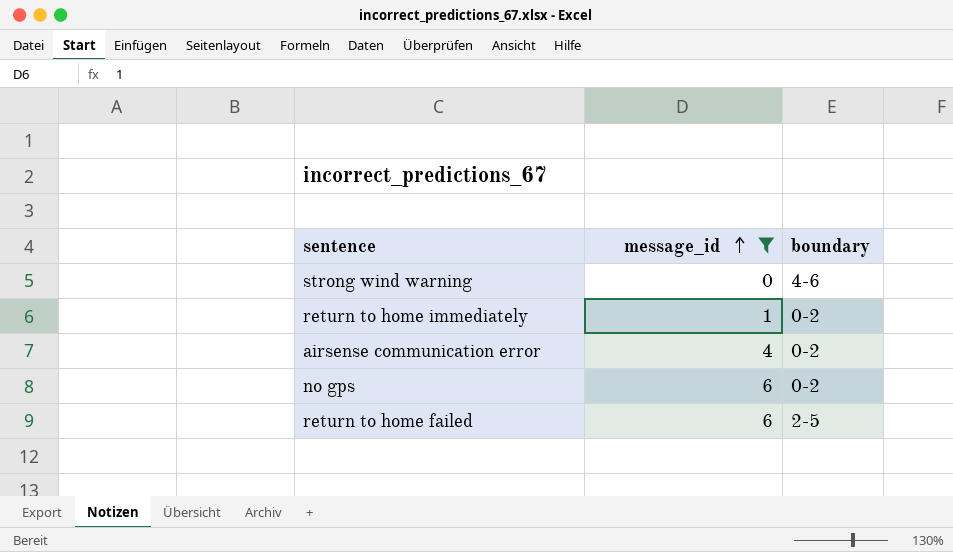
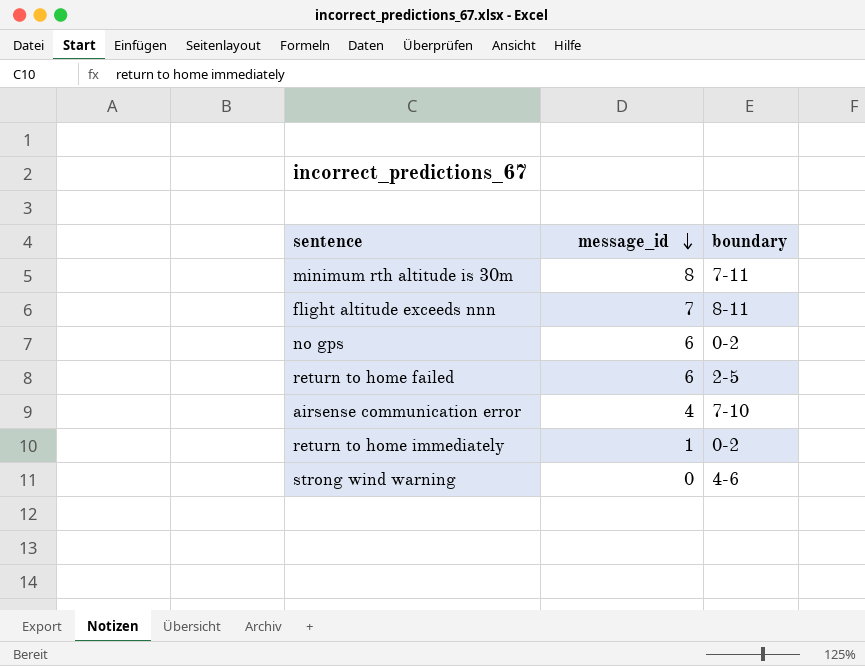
filter: message_id <= 6 -> none
row order: message_id ascending -> message_id descending
airsense communication error | boundary: 0-2 -> 7-10

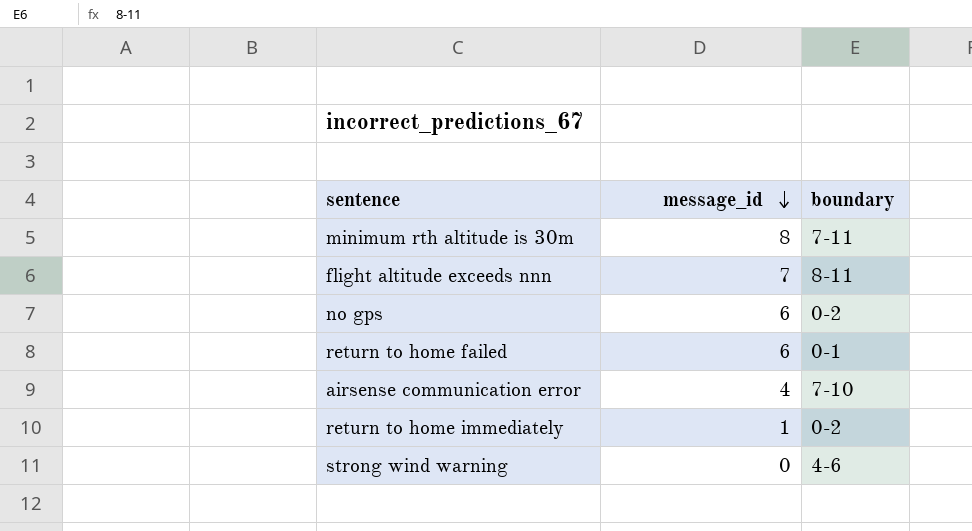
return to home failed | boundary: 2-5 -> 0-1

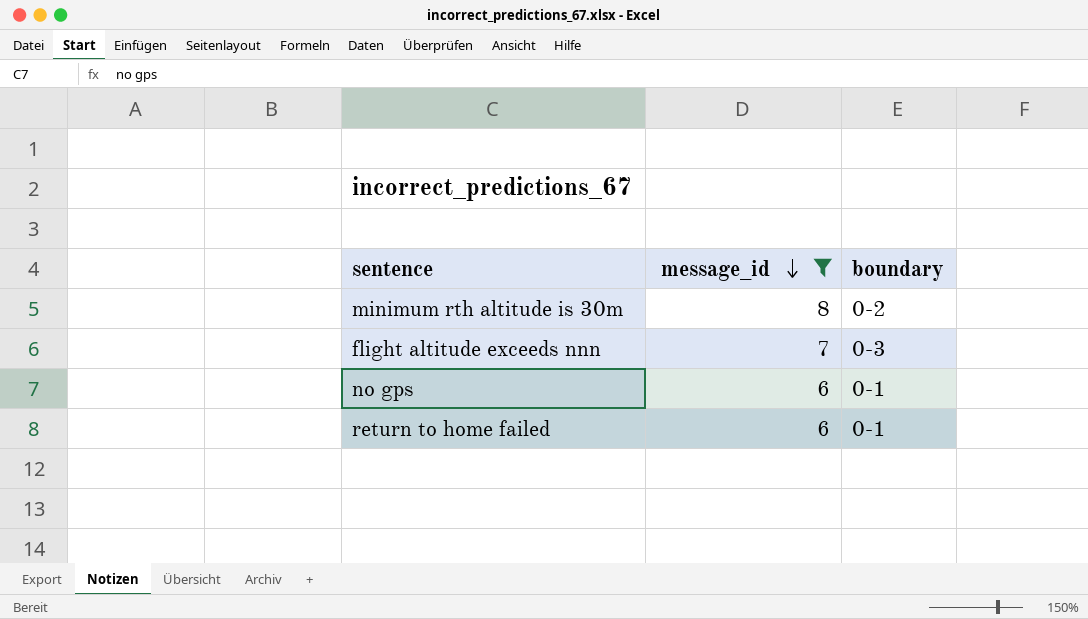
filter: none -> message_id >= 6
minimum rth altitude is 30m | boundary: 7-11 -> 0-2
flight altitude exceeds nnn | boundary: 8-11 -> 0-3
no gps | boundary: 0-2 -> 0-1

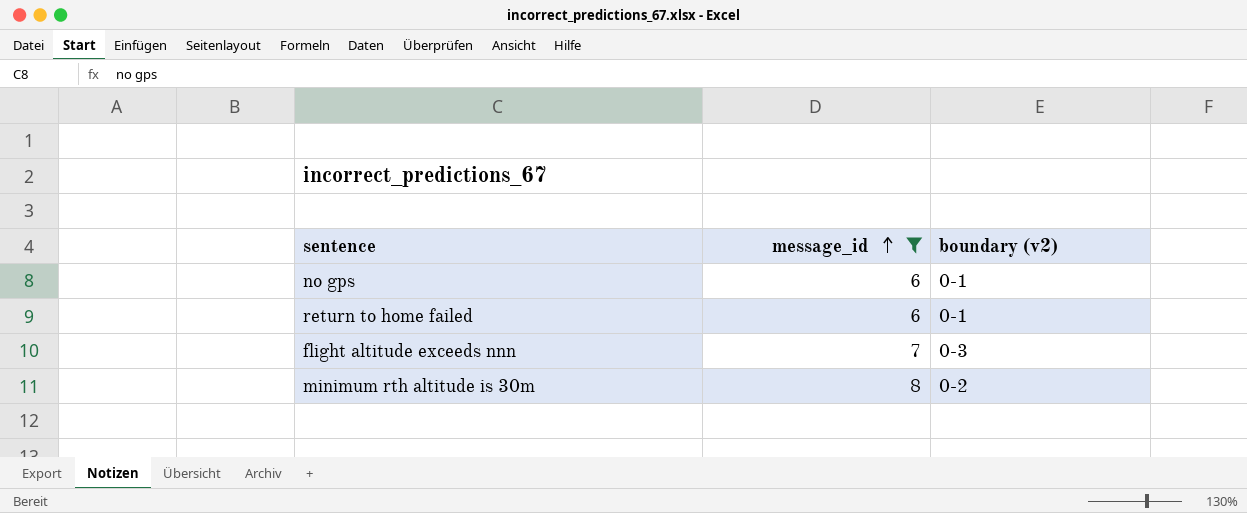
row order: message_id descending -> message_id ascending
column name: boundary -> boundary (v2)

